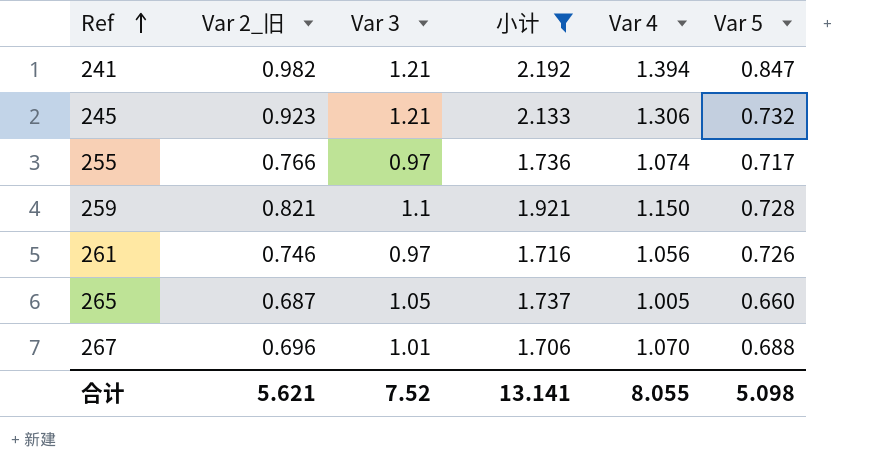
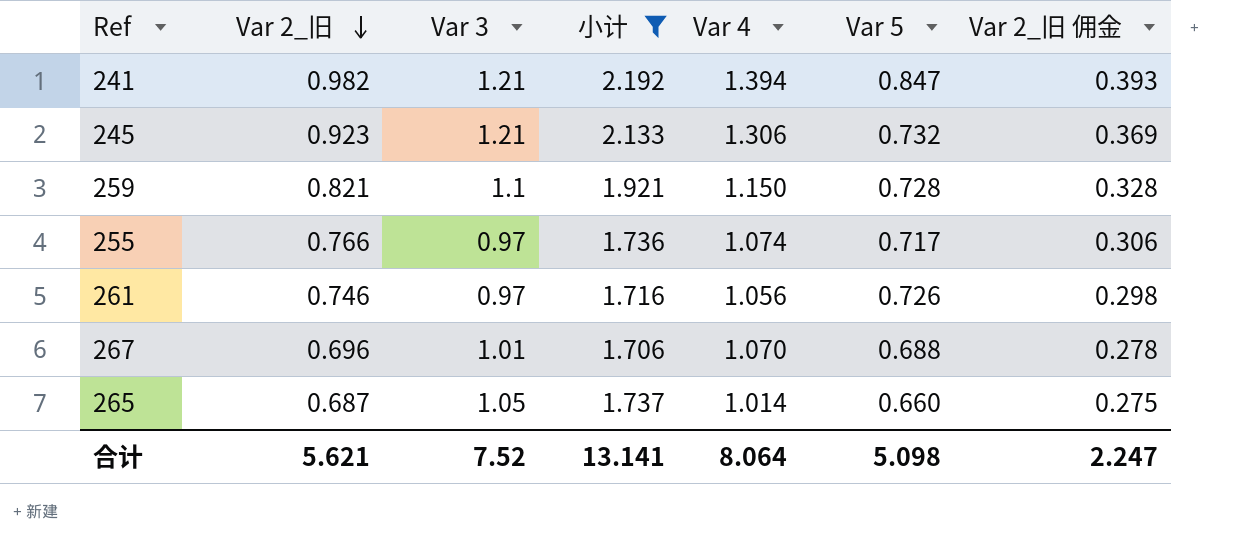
row order: Ref ascending -> Var 2_旧 descending
column Var 2_旧 佣金 | formula: none -> [Var 2_旧] * 0.4
265 | Var 4: 1.005 -> 1.014
合计 | Var 4: 8.055 -> 8.064

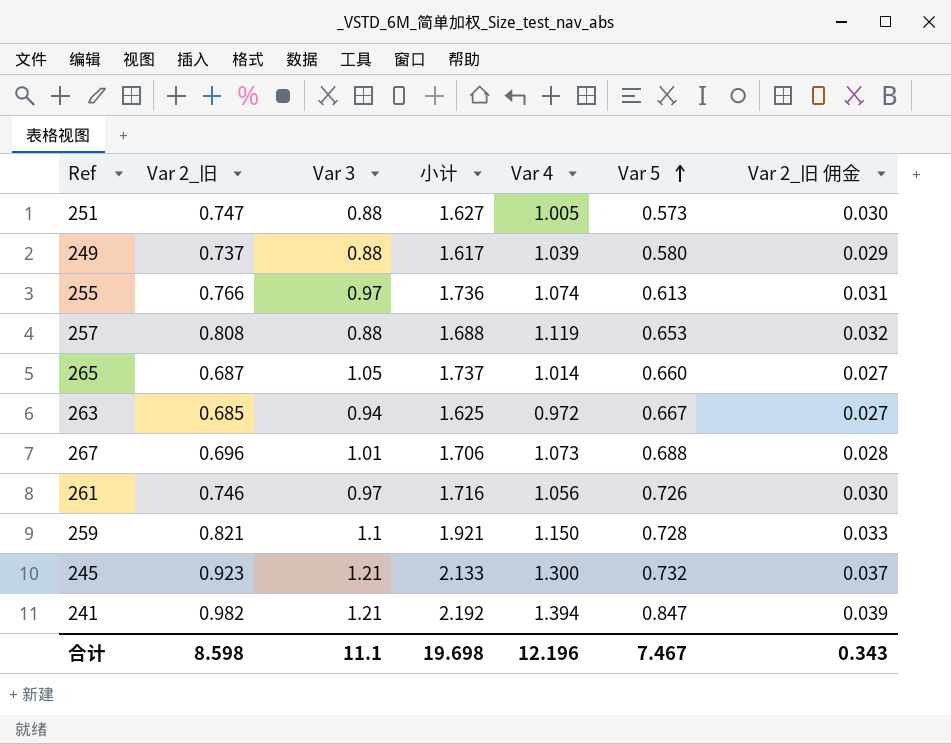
filter: 小计 >= 1.706 -> none
row order: Var 2_旧 descending -> Var 5 ascending
column Var 2_旧 佣金 | formula: [Var 2_旧] * 0.4 -> [Var 2_旧] * 0.04
255 | Var 5: 0.717 -> 0.613
267 | Var 4: 1.070 -> 1.073
245 | Var 4: 1.306 -> 1.300
合计 | Var 2_旧: 5.621 -> 8.598
合计 | Var 3: 7.52 -> 11.1
合计 | 小计: 13.141 -> 19.698
合计 | Var 4: 8.064 -> 12.196
合计 | Var 5: 5.098 -> 7.467
合计 | Var 2_旧 佣金: 2.247 -> 0.343

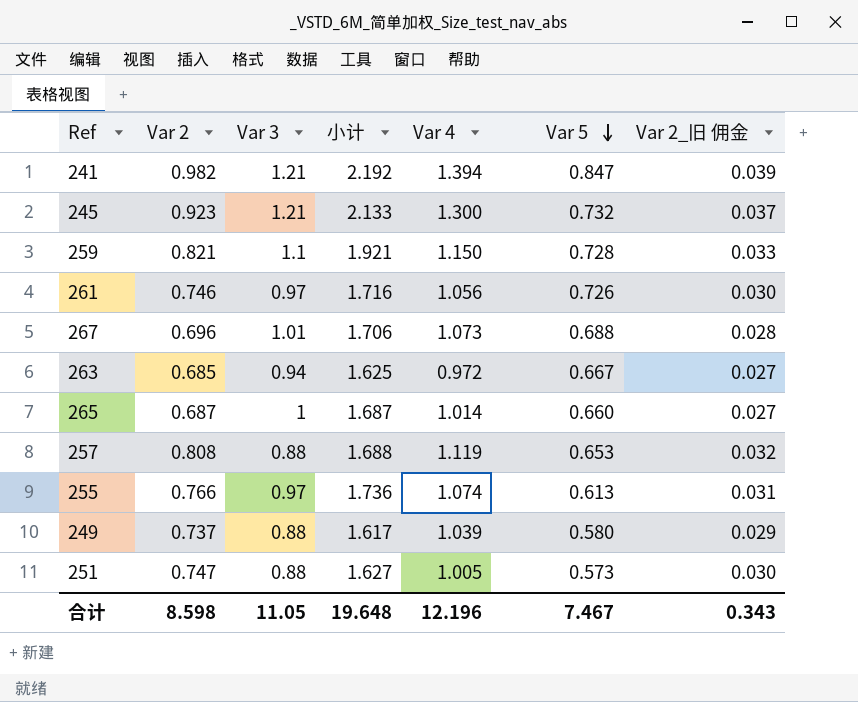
row order: Var 5 ascending -> Var 5 descending
column name: Var 2_旧 -> Var 2
265 | Var 3: 1.05 -> 1
265 | 小计: 1.737 -> 1.687
合计 | Var 3: 11.1 -> 11.05
合计 | 小计: 19.698 -> 19.648

